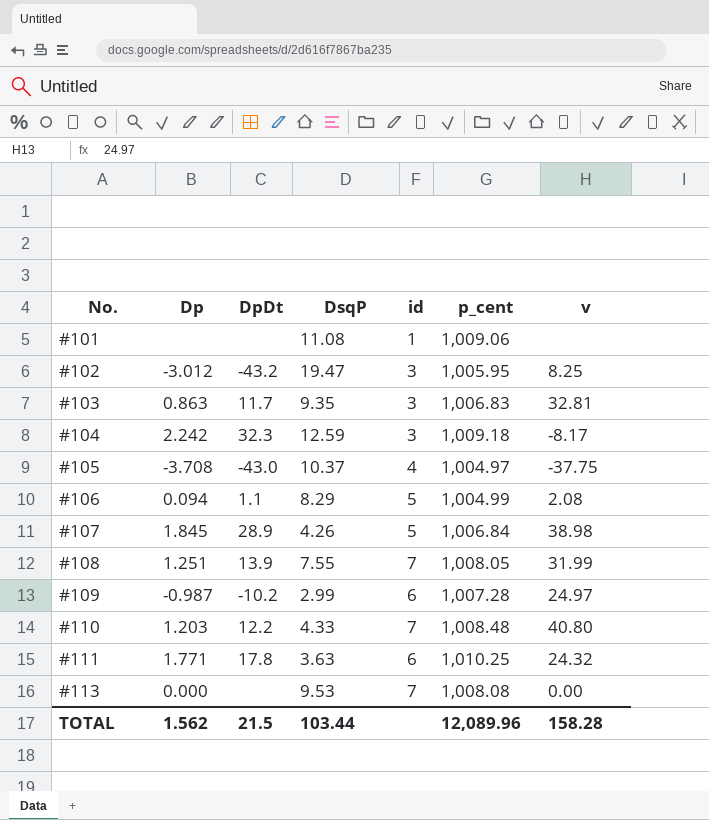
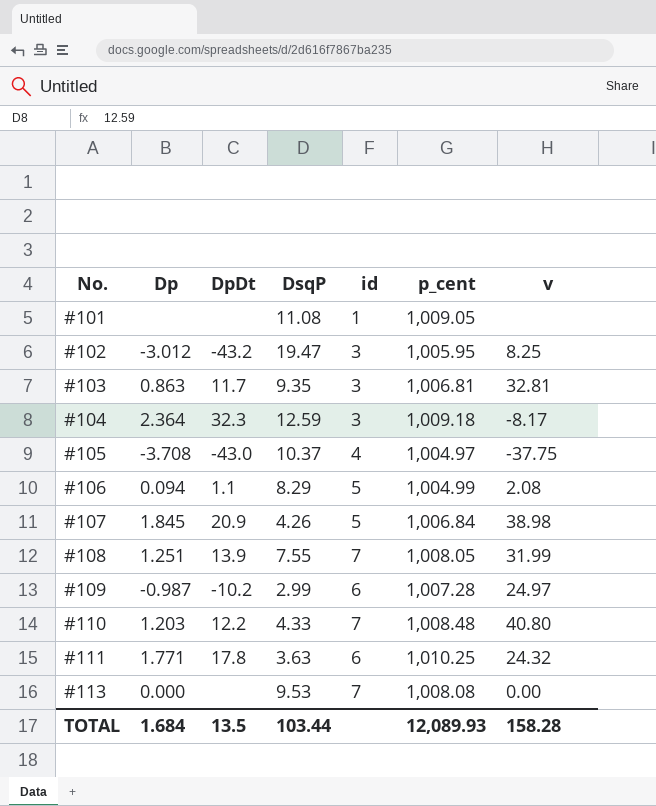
#101 | p_cent: 1,009.06 -> 1,009.05
#103 | p_cent: 1,006.83 -> 1,006.81
#104 | Dp: 2.242 -> 2.364
#107 | DpDt: 28.9 -> 20.9
TOTAL | Dp: 1.562 -> 1.684
TOTAL | DpDt: 21.5 -> 13.5
TOTAL | p_cent: 12,089.96 -> 12,089.93

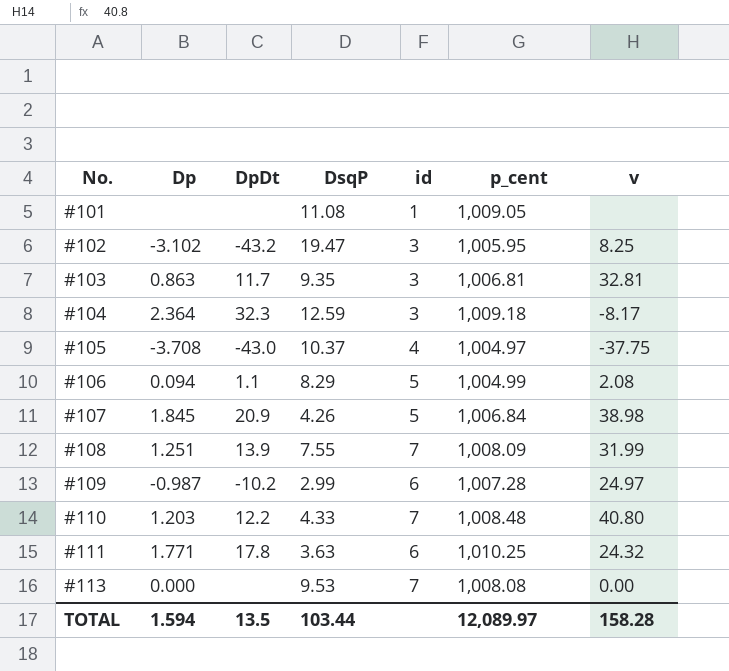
#102 | Dp: -3.012 -> -3.102
#108 | p_cent: 1,008.05 -> 1,008.09
TOTAL | Dp: 1.684 -> 1.594
TOTAL | p_cent: 12,089.93 -> 12,089.97

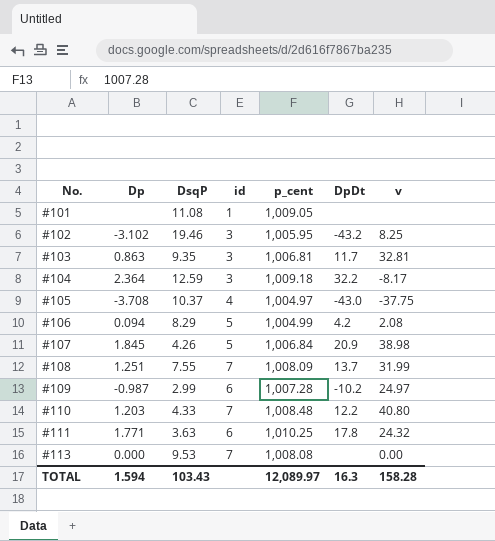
column DpDt | position: 3 -> 6
#102 | DsqP: 19.47 -> 19.46
#104 | DpDt: 32.3 -> 32.2
#106 | DpDt: 1.1 -> 4.2
#108 | DpDt: 13.9 -> 13.7
TOTAL | DsqP: 103.44 -> 103.43
TOTAL | DpDt: 13.5 -> 16.3

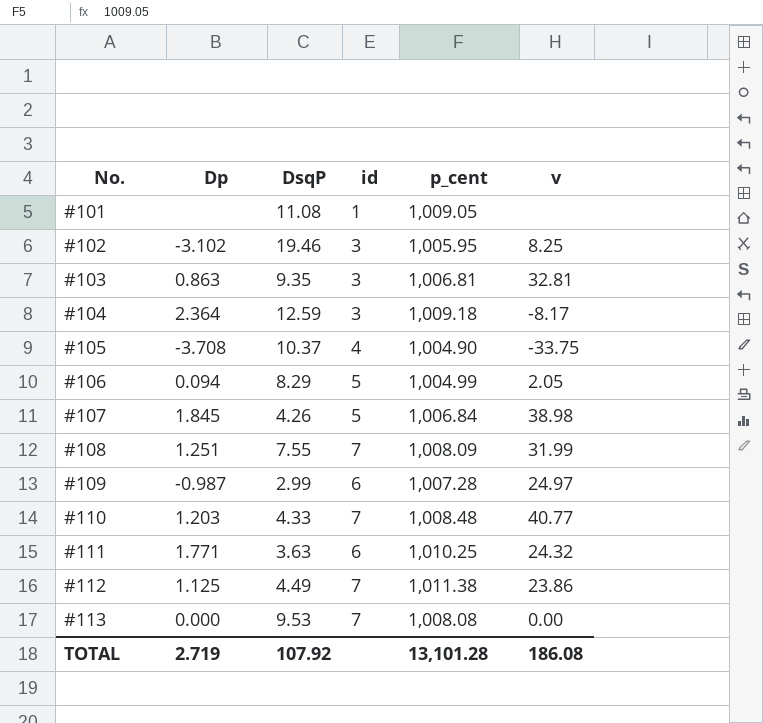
column DpDt | position: 6 -> none
#105 | p_cent: 1,004.97 -> 1,004.90
#105 | v: -37.75 -> -33.75
#106 | v: 2.08 -> 2.05
#110 | v: 40.80 -> 40.77
row #112: none -> 1.125 | 4.49 | 7 | 1,011.38 | 23.86
TOTAL | Dp: 1.594 -> 2.719
TOTAL | DsqP: 103.43 -> 107.92
TOTAL | p_cent: 12,089.97 -> 13,101.28
TOTAL | v: 158.28 -> 186.08

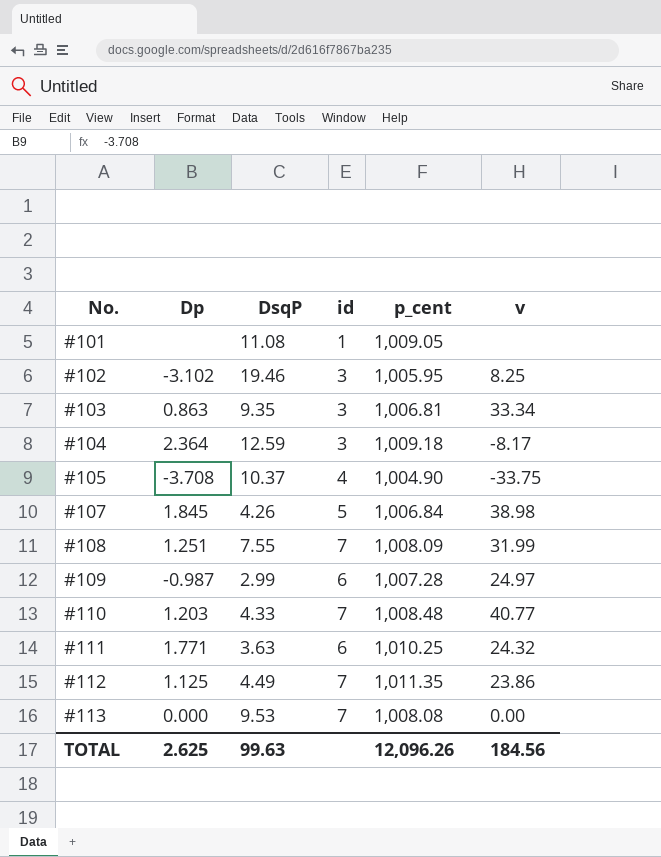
row #106: 0.094 | 8.29 | 5 | 1,004.99 | 2.05 -> none
#103 | v: 32.81 -> 33.34
#112 | p_cent: 1,011.38 -> 1,011.35
TOTAL | Dp: 2.719 -> 2.625
TOTAL | DsqP: 107.92 -> 99.63
TOTAL | p_cent: 13,101.28 -> 12,096.26
TOTAL | v: 186.08 -> 184.56

